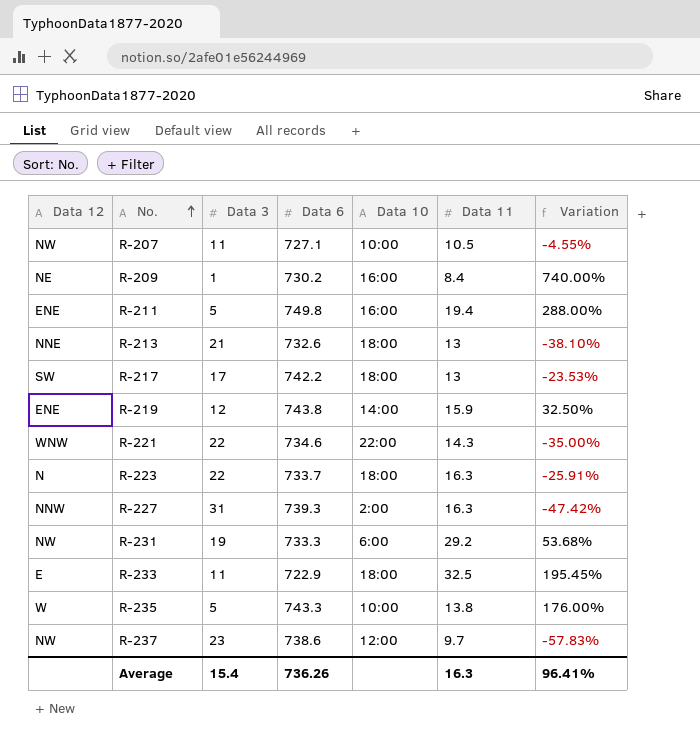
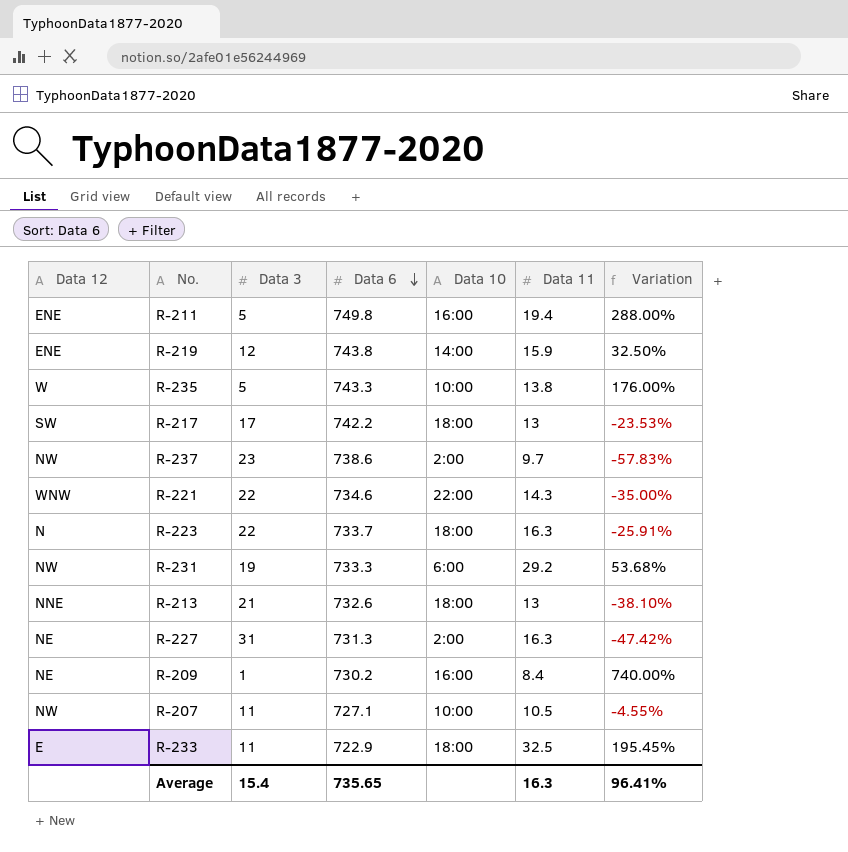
row order: No. ascending -> Data 6 descending
R-237 | Data 10: 12:00 -> 2:00
R-227 | Data 12: NNW -> NE
R-227 | Data 6: 739.3 -> 731.3
Average | Data 6: 736.26 -> 735.65

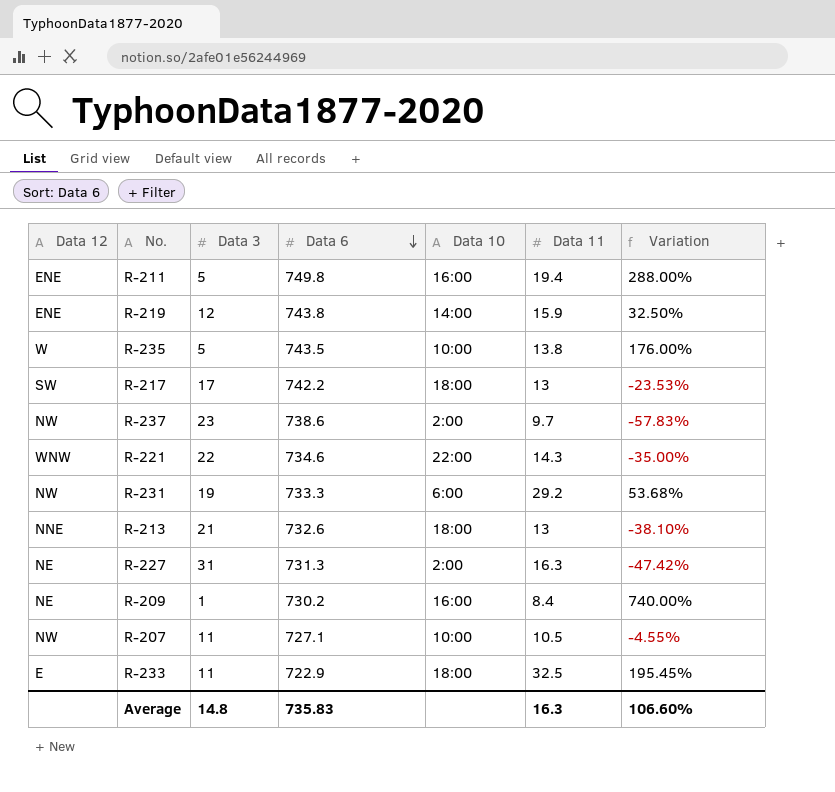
row R-223: N | 22 | 733.7 | 18:00 | 16.3 | -25.91% -> none
R-235 | Data 6: 743.3 -> 743.5
Average | Data 3: 15.4 -> 14.8
Average | Data 6: 735.65 -> 735.83
Average | Variation: 96.41% -> 106.60%

